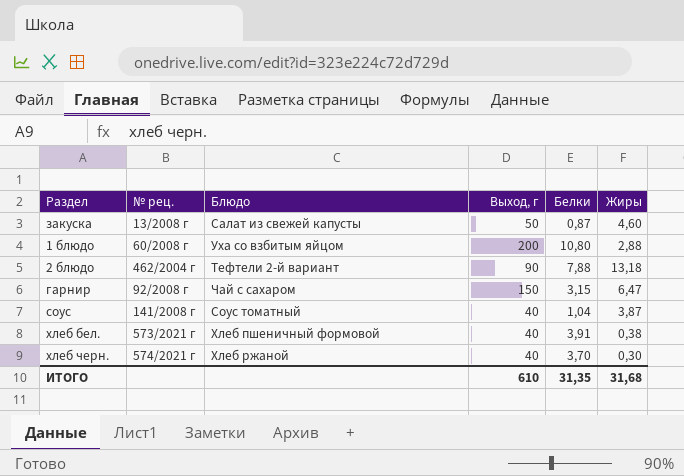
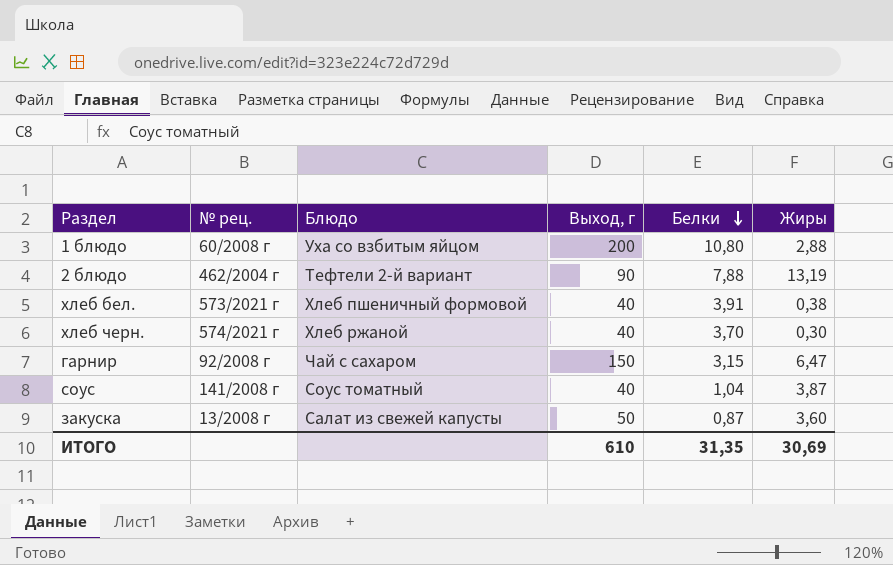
row order: none -> Белки descending
2 блюдо | Жиры: 13,18 -> 13,19
закуска | Жиры: 4,60 -> 3,60
ИТОГО | Жиры: 31,68 -> 30,69

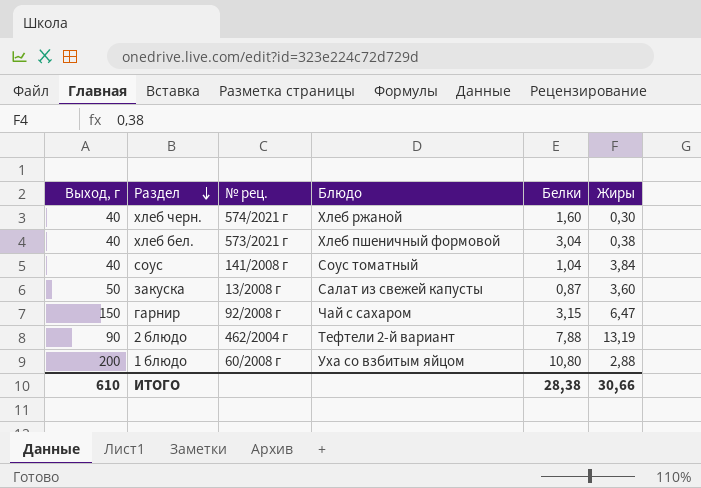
row order: Белки descending -> Раздел descending
column Выход, г | position: 4 -> 1
хлеб черн. | Белки: 3,70 -> 1,60
хлеб бел. | Белки: 3,91 -> 3,04
соус | Жиры: 3,87 -> 3,84
ИТОГО | Белки: 31,35 -> 28,38
ИТОГО | Жиры: 30,69 -> 30,66

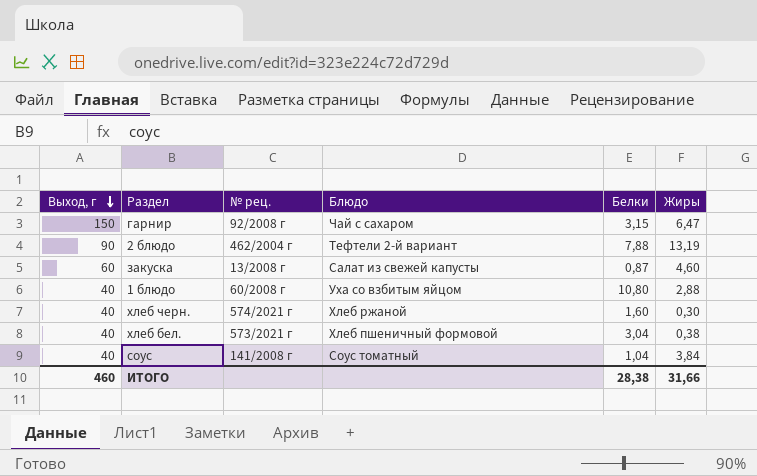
row order: Раздел descending -> Выход, г descending
закуска | Выход, г: 50 -> 60
закуска | Жиры: 3,60 -> 4,60
1 блюдо | Выход, г: 200 -> 40
ИТОГО | Выход, г: 610 -> 460
ИТОГО | Жиры: 30,66 -> 31,66

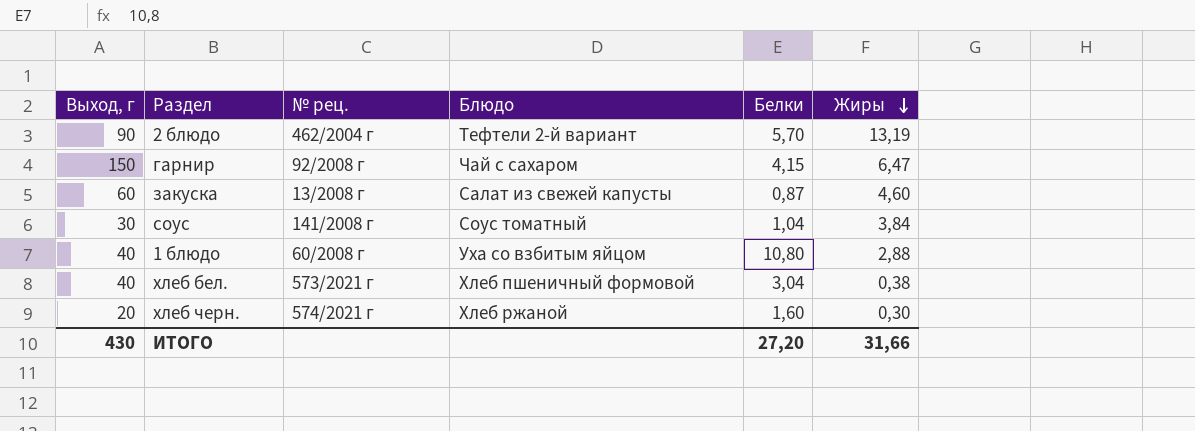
row order: Выход, г descending -> Жиры descending
2 блюдо | Белки: 7,88 -> 5,70
гарнир | Белки: 3,15 -> 4,15
соус | Выход, г: 40 -> 30
хлеб черн. | Выход, г: 40 -> 20
ИТОГО | Выход, г: 460 -> 430
ИТОГО | Белки: 28,38 -> 27,20

